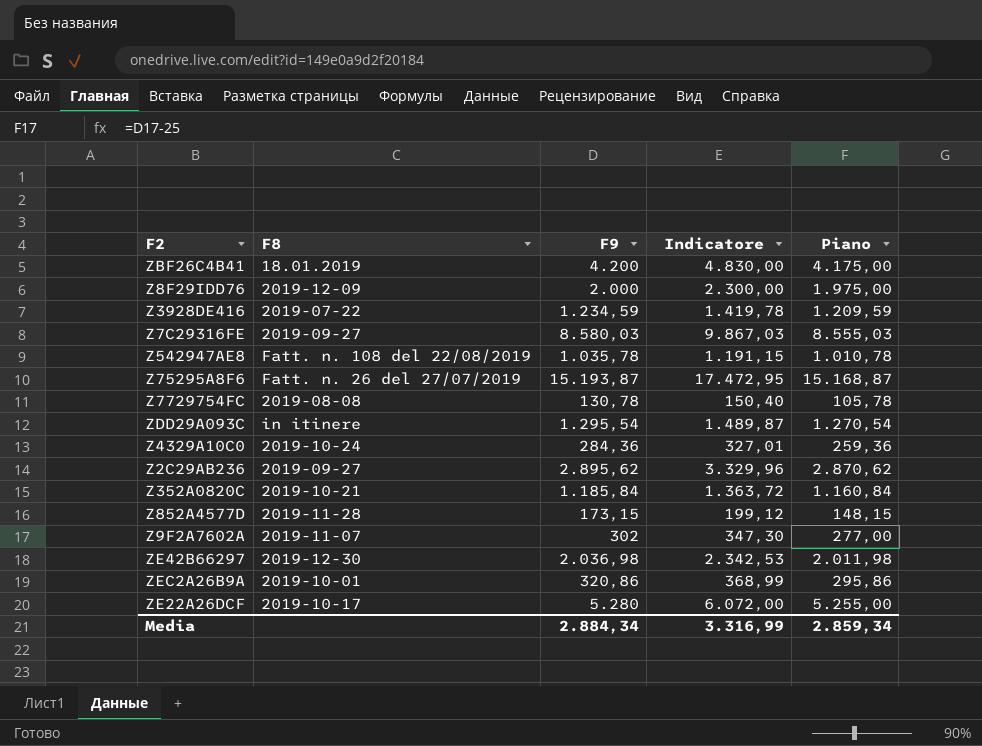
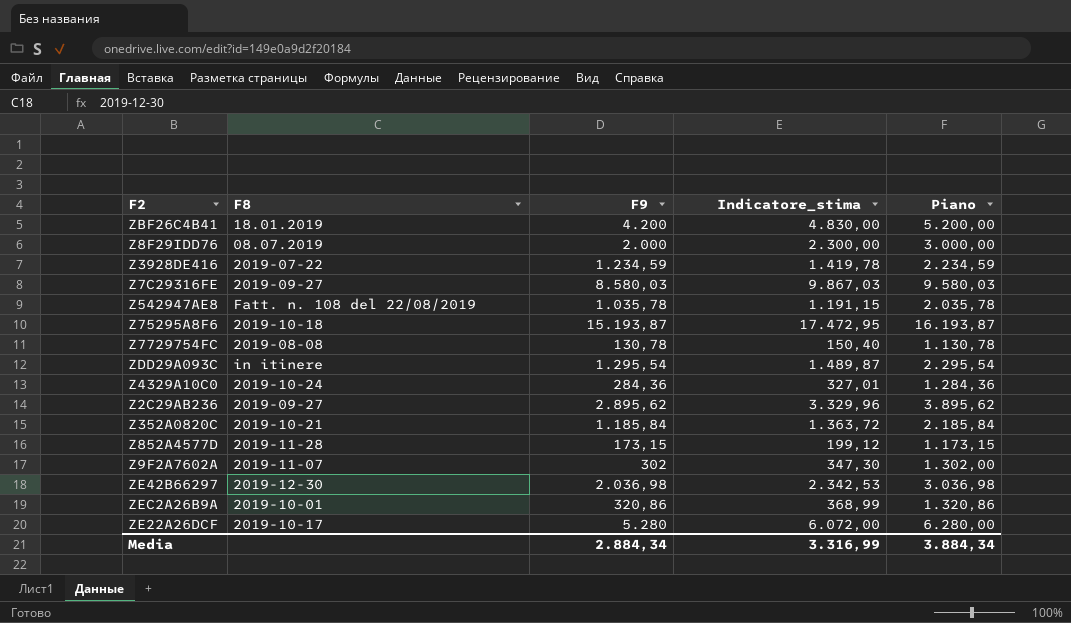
column name: Indicatore -> Indicatore_stima
column Piano | formula: [F9] - 25 -> [F9] + 1000
Z8F29IDD76 | F8: 2019-12-09 -> 08.07.2019
Z75295A8F6 | F8: Fatt. n. 26 del 27/07/2019 -> 2019-10-18
Media | Piano: 2.859,34 -> 3.884,34

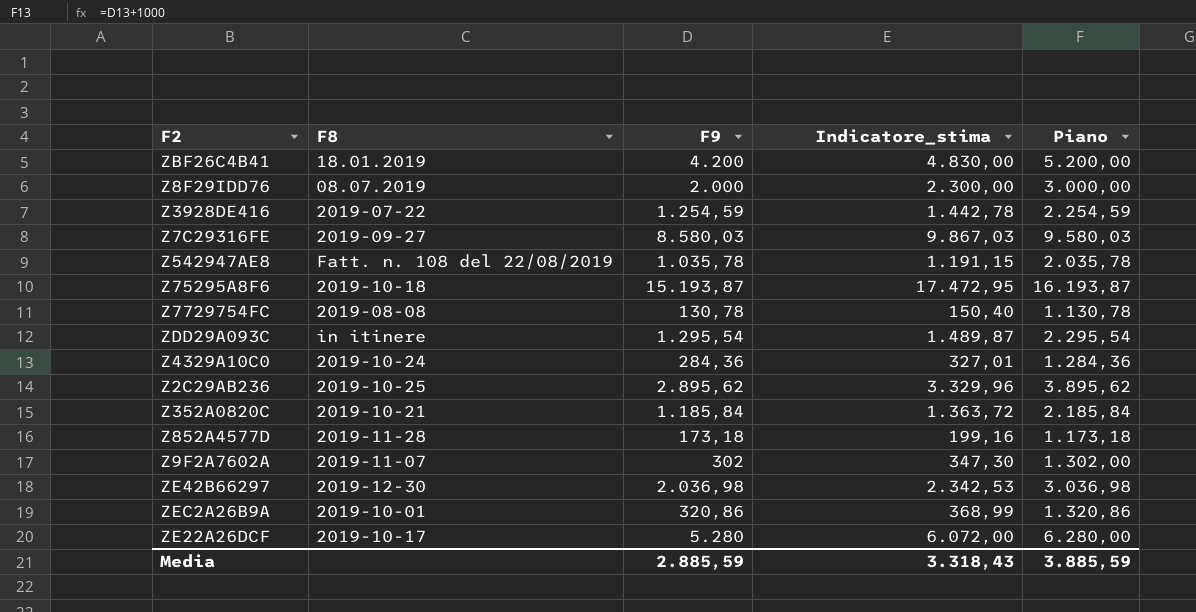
Z3928DE416 | F9: 1.234,59 -> 1.254,59
Z3928DE416 | Indicatore_stima: 1.419,78 -> 1.442,78
Z3928DE416 | Piano: 2.234,59 -> 2.254,59
Z2C29AB236 | F8: 2019-09-27 -> 2019-10-25
Z852A4577D | F9: 173,15 -> 173,18
Z852A4577D | Indicatore_stima: 199,12 -> 199,16
Z852A4577D | Piano: 1.173,15 -> 1.173,18
Media | F9: 2.884,34 -> 2.885,59
Media | Indicatore_stima: 3.316,99 -> 3.318,43
Media | Piano: 3.884,34 -> 3.885,59

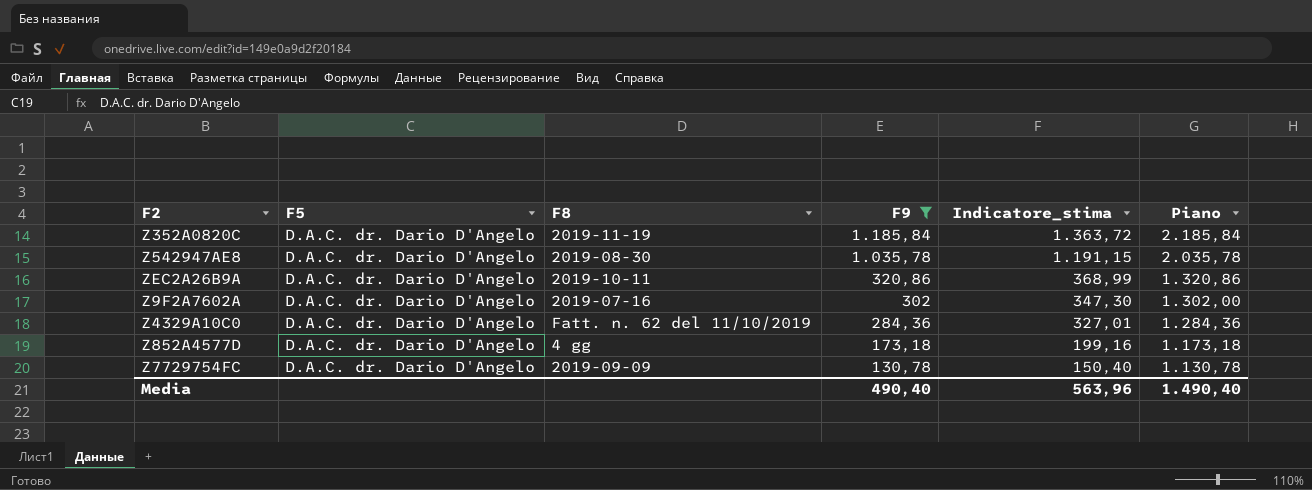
filter: none -> F9 <= 1.185,84
row order: none -> F9 descending
column F5 | position: none -> 2
Z352A0820C | F8: 2019-10-21 -> 2019-11-19
Z542947AE8 | F8: Fatt. n. 108 del 22/08/2019 -> 2019-08-30
ZEC2A26B9A | F8: 2019-10-01 -> 2019-10-11
Z9F2A7602A | F8: 2019-11-07 -> 2019-07-16
Z4329A10C0 | F8: 2019-10-24 -> Fatt. n. 62 del 11/10/2019
Z852A4577D | F8: 2019-11-28 -> 4 gg
Z7729754FC | F8: 2019-08-08 -> 2019-09-09
Media | F9: 2.885,59 -> 490,40
Media | Indicatore_stima: 3.318,43 -> 563,96
Media | Piano: 3.885,59 -> 1.490,40

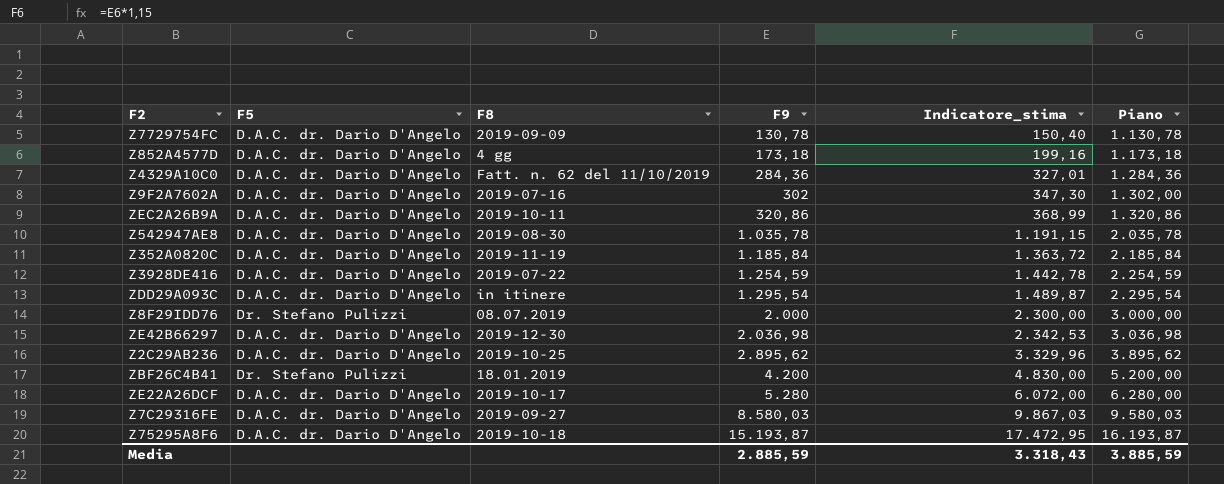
filter: F9 <= 1.185,84 -> none
row order: F9 descending -> F9 ascending
Media | F9: 490,40 -> 2.885,59
Media | Indicatore_stima: 563,96 -> 3.318,43
Media | Piano: 1.490,40 -> 3.885,59

